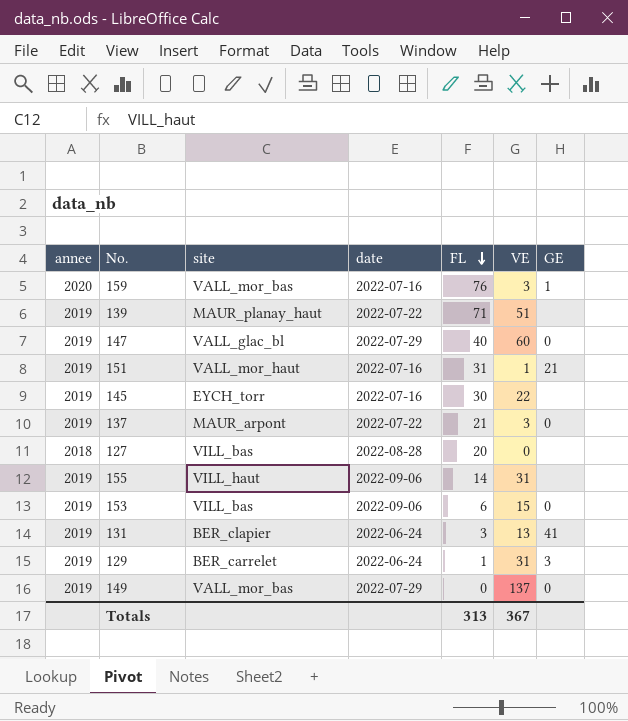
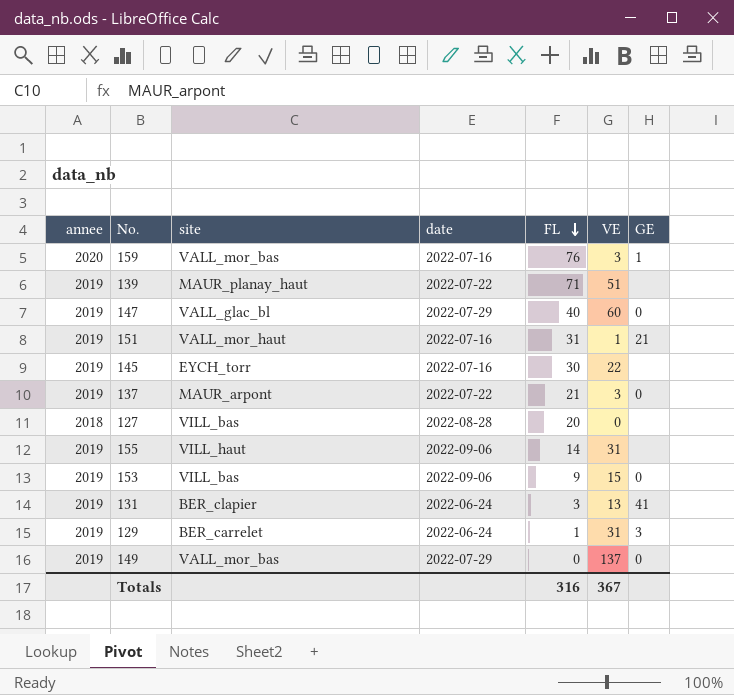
153 | FL: 6 -> 9
Totals | FL: 313 -> 316

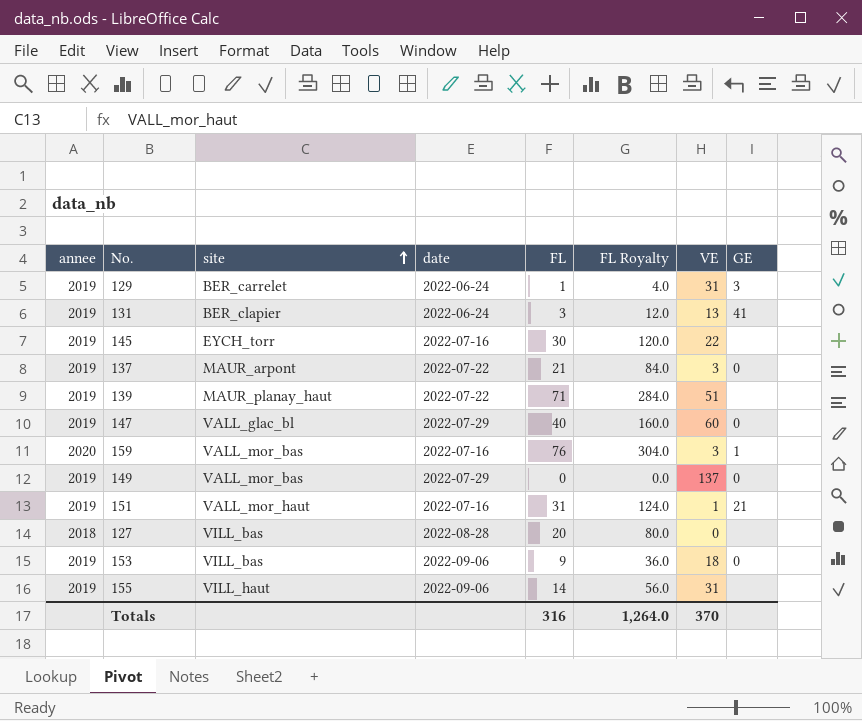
row order: FL descending -> site ascending
column FL Royalty | formula: none -> [FL] * 4
153 | VE: 15 -> 18
Totals | VE: 367 -> 370

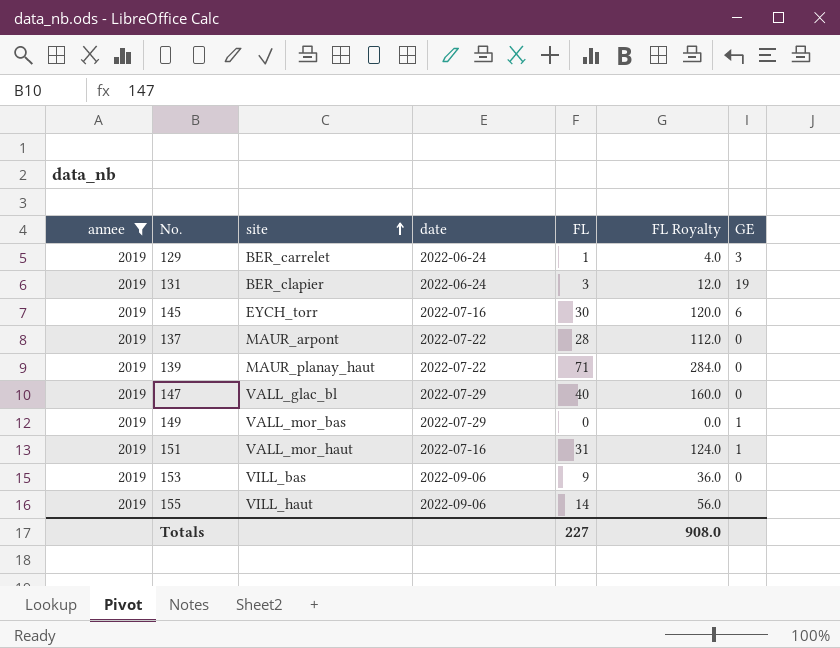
filter: none -> annee = 2019
column VE | position: 7 -> none
131 | GE: 41 -> 19
145 | GE: none -> 6
137 | FL: 21 -> 28
137 | FL Royalty: 84.0 -> 112.0
139 | GE: none -> 0
149 | GE: 0 -> 1
151 | GE: 21 -> 1
Totals | FL: 316 -> 227
Totals | FL Royalty: 1,264.0 -> 908.0

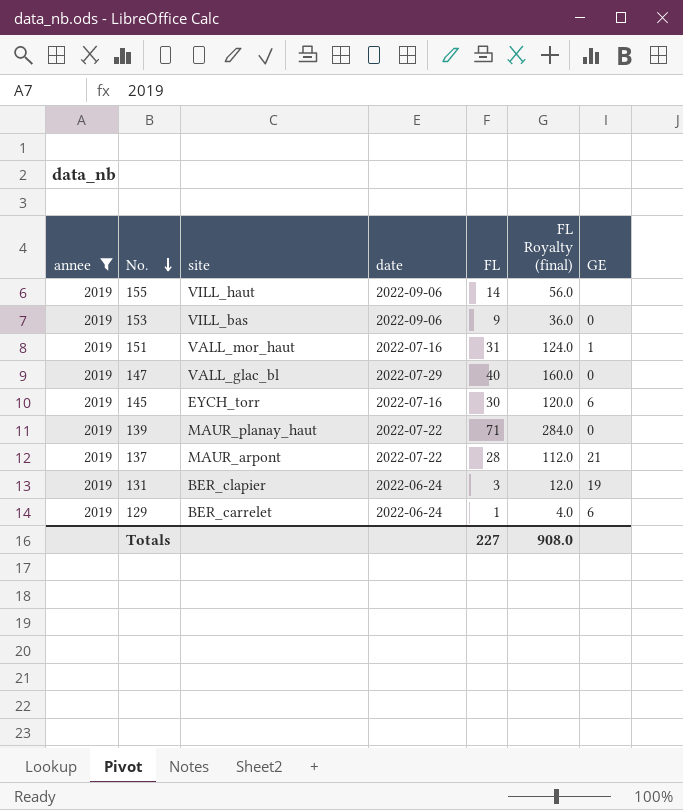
row order: site ascending -> No. descending
column name: FL Royalty -> FL Royalty (final)
row 149: 2019 | VALL_mor_bas | 2022-07-29 | 0 | 0.0 | 1 -> none
137 | GE: 0 -> 21
129 | GE: 3 -> 6

